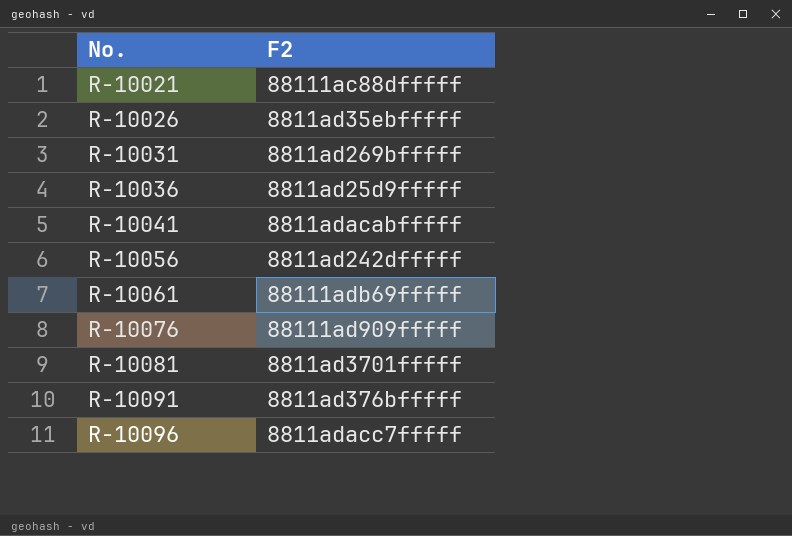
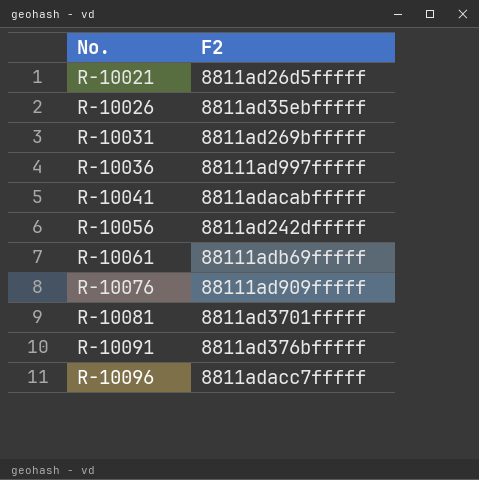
R-10021 | F2: 88111ac88dfffff -> 8811ad26d5fffff
R-10036 | F2: 8811ad25d9fffff -> 88111ad997fffff

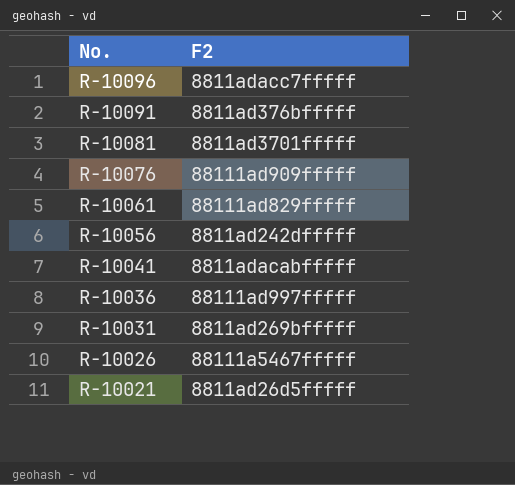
row order: No. ascending -> No. descending
R-10061 | F2: 88111adb69fffff -> 88111ad829fffff
R-10026 | F2: 8811ad35ebfffff -> 88111a5467fffff

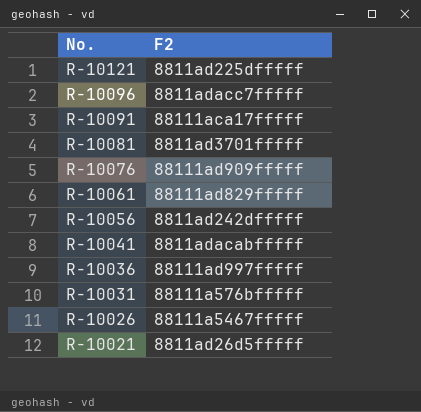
row R-10121: none -> 8811ad225dfffff
R-10091 | F2: 8811ad376bfffff -> 88111aca17fffff
R-10031 | F2: 8811ad269bfffff -> 88111a576bfffff

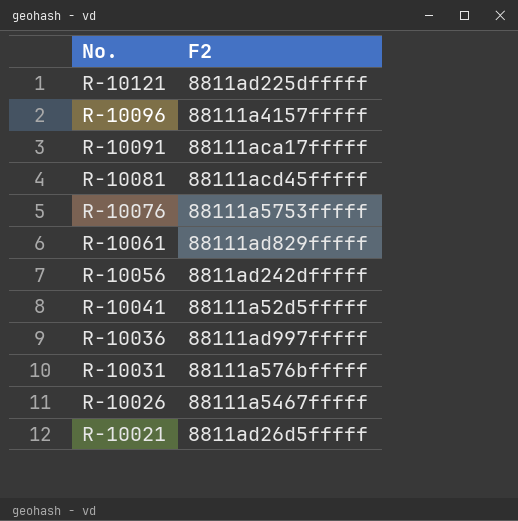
R-10096 | F2: 8811adacc7fffff -> 88111a4157fffff
R-10081 | F2: 8811ad3701fffff -> 88111acd45fffff
R-10076 | F2: 88111ad909fffff -> 88111a5753fffff
R-10041 | F2: 8811adacabfffff -> 88111a52d5fffff

